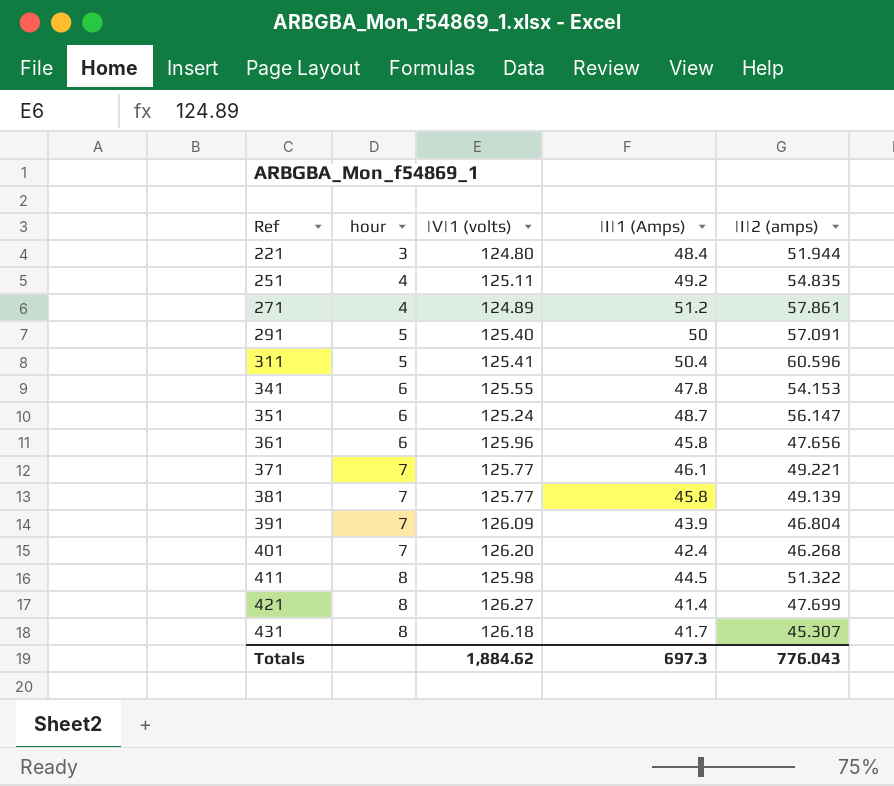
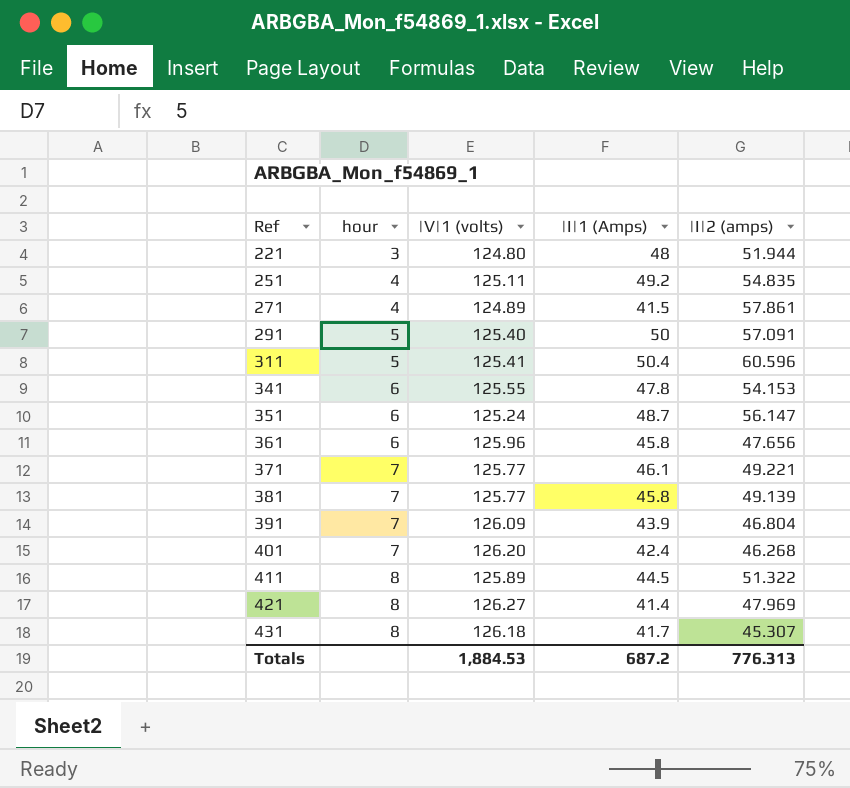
221 | |I|1 (Amps): 48.4 -> 48
271 | |I|1 (Amps): 51.2 -> 41.5
411 | |V|1 (volts): 125.98 -> 125.89
421 | |I|2 (amps): 47.699 -> 47.969
Totals | |V|1 (volts): 1,884.62 -> 1,884.53
Totals | |I|1 (Amps): 697.3 -> 687.2
Totals | |I|2 (amps): 776.043 -> 776.313

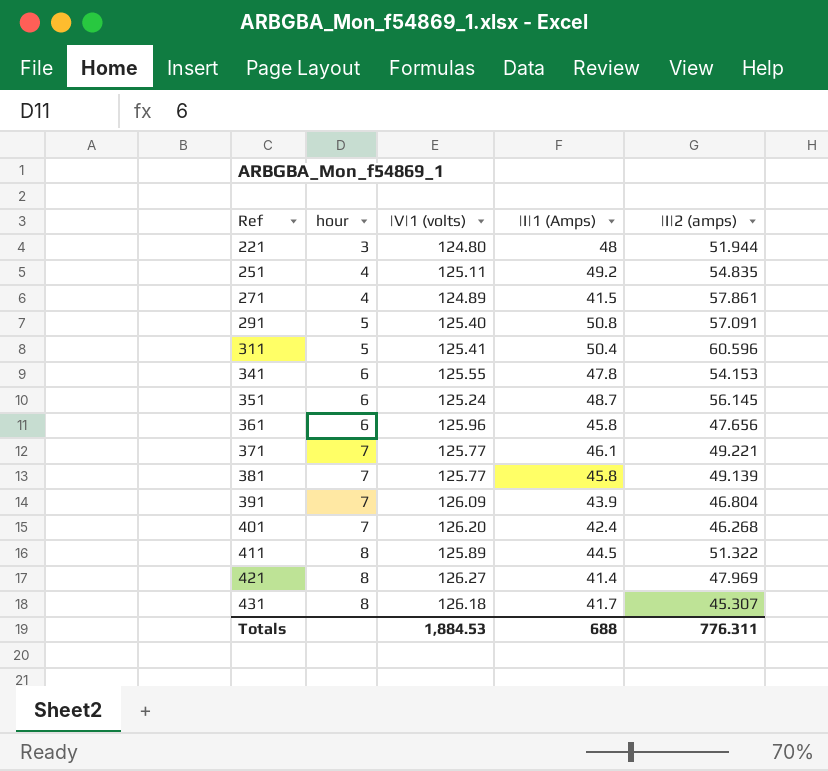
291 | |I|1 (Amps): 50 -> 50.8
351 | |I|2 (amps): 56.147 -> 56.145
Totals | |I|1 (Amps): 687.2 -> 688
Totals | |I|2 (amps): 776.313 -> 776.311

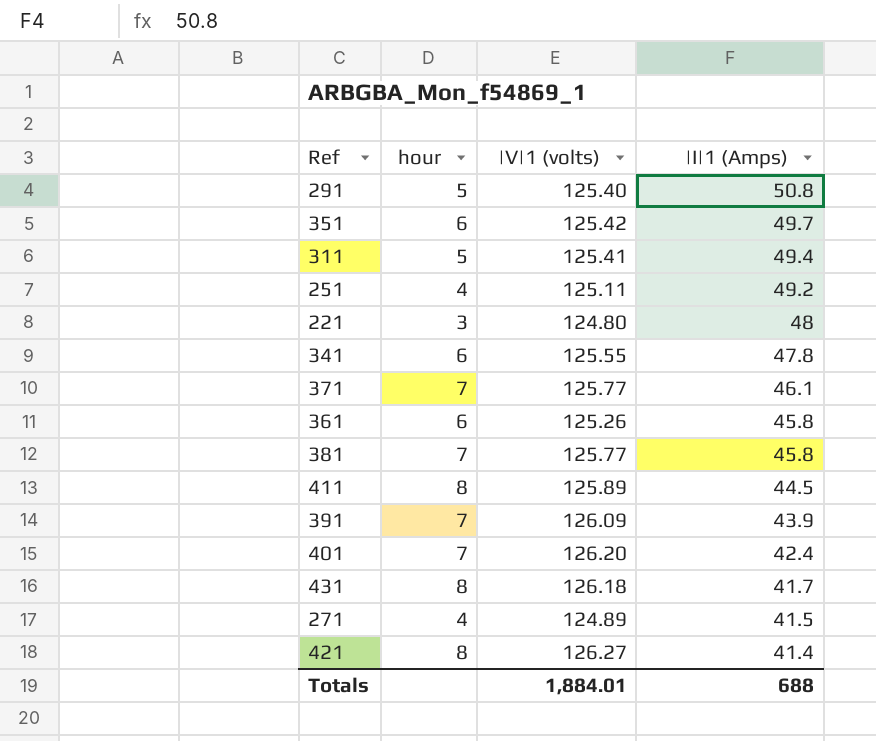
row order: Ref ascending -> |I|1 (Amps) descending
column |I|2 (amps) | position: 5 -> none
351 | |V|1 (volts): 125.24 -> 125.42
351 | |I|1 (Amps): 48.7 -> 49.7
311 | |I|1 (Amps): 50.4 -> 49.4
361 | |V|1 (volts): 125.96 -> 125.26
Totals | |V|1 (volts): 1,884.53 -> 1,884.01

